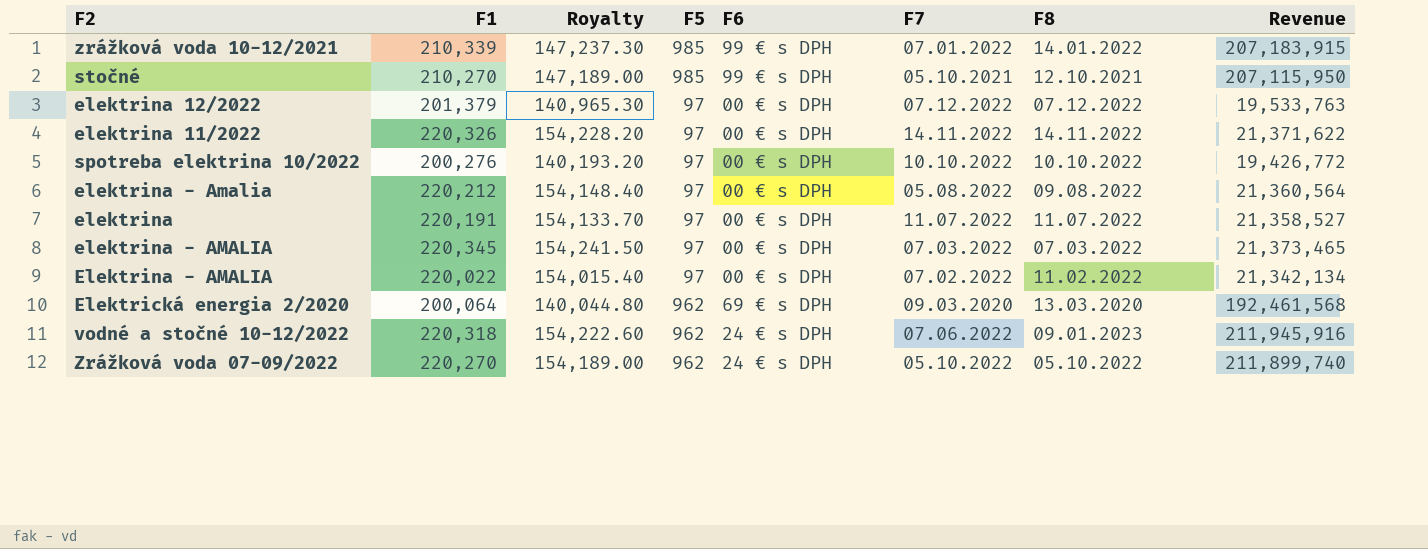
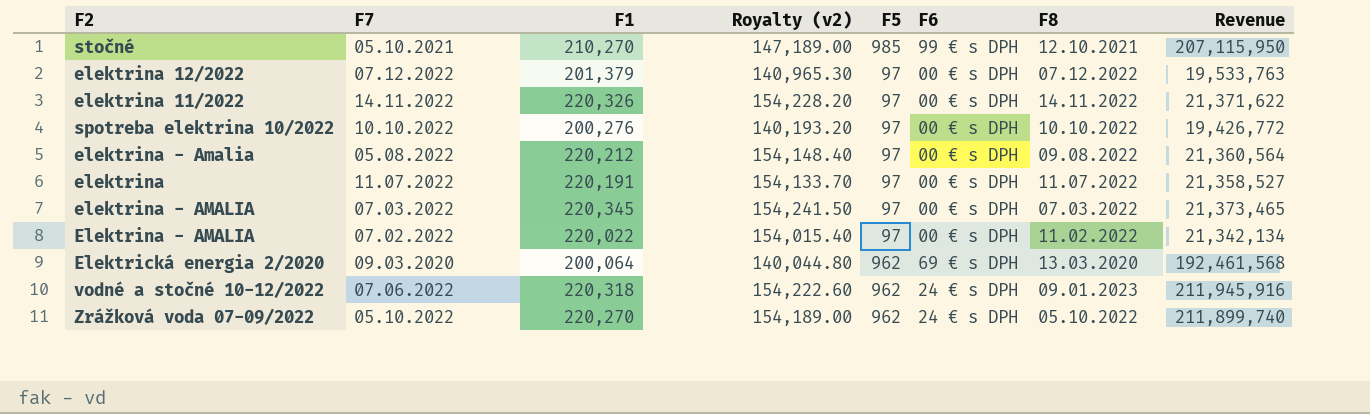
column F7 | position: 6 -> 2
column name: Royalty -> Royalty (v2)
row zrážková voda 10-12/2021: 210,339 | 147,237.30 | 985 | 99 € s DPH | 07.01.2022 | 14.01.2022 | 207,183,915 -> none

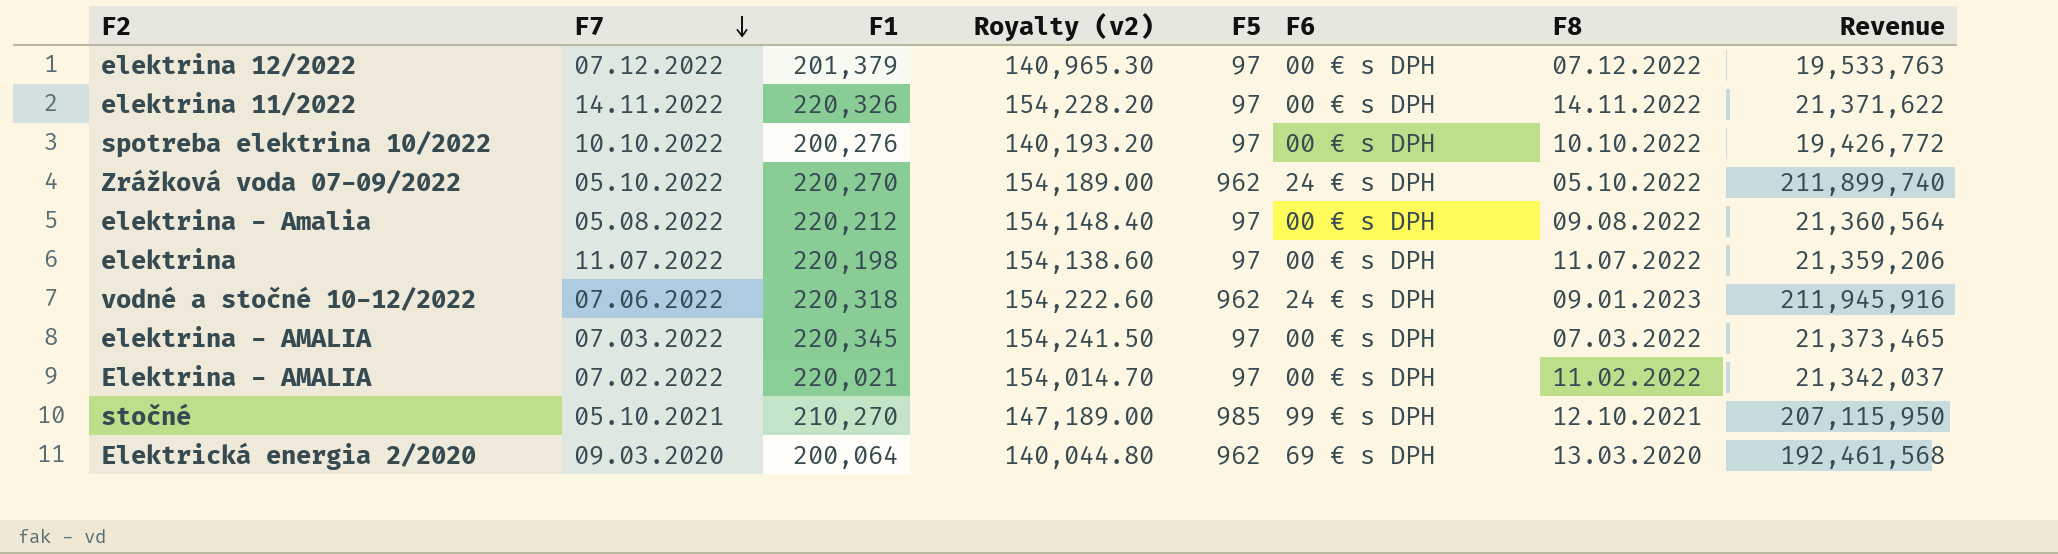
row order: none -> F7 descending
elektrina | F1: 220,191 -> 220,198
elektrina | Royalty (v2): 154,133.70 -> 154,138.60
elektrina | Revenue: 21,358,527 -> 21,359,206
Elektrina - AMALIA | F1: 220,022 -> 220,021
Elektrina - AMALIA | Royalty (v2): 154,015.40 -> 154,014.70
Elektrina - AMALIA | Revenue: 21,342,134 -> 21,342,037

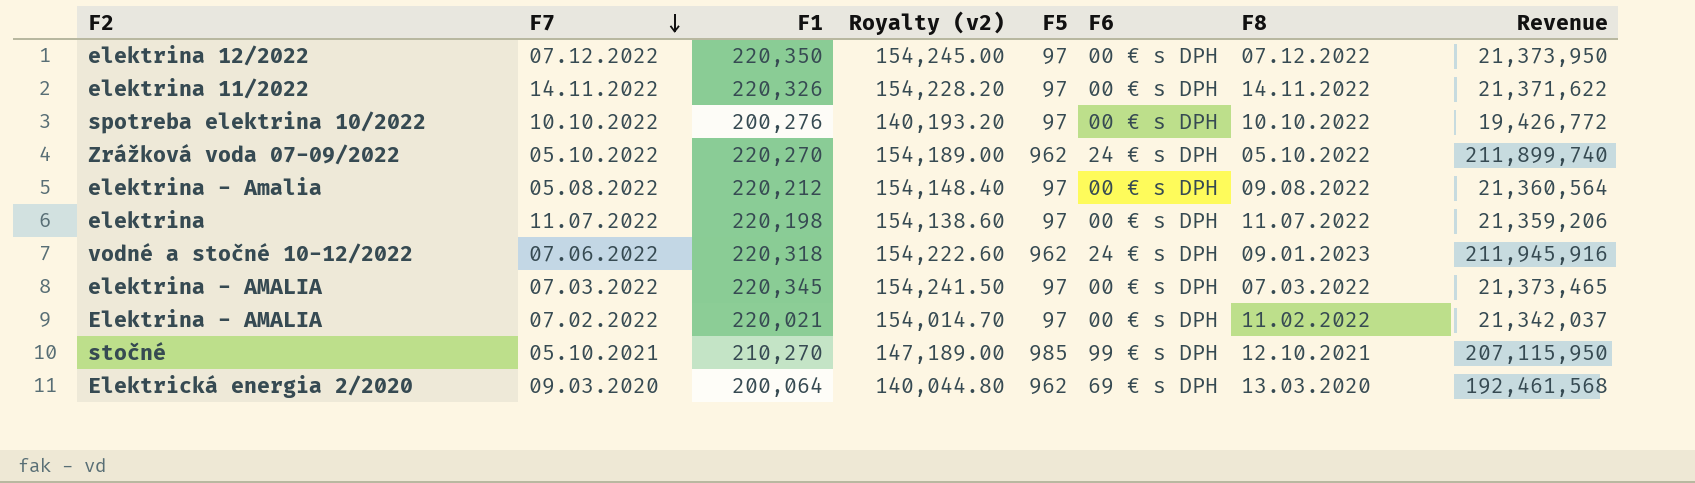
elektrina 12/2022 | F1: 201,379 -> 220,350
elektrina 12/2022 | Royalty (v2): 140,965.30 -> 154,245.00
elektrina 12/2022 | Revenue: 19,533,763 -> 21,373,950

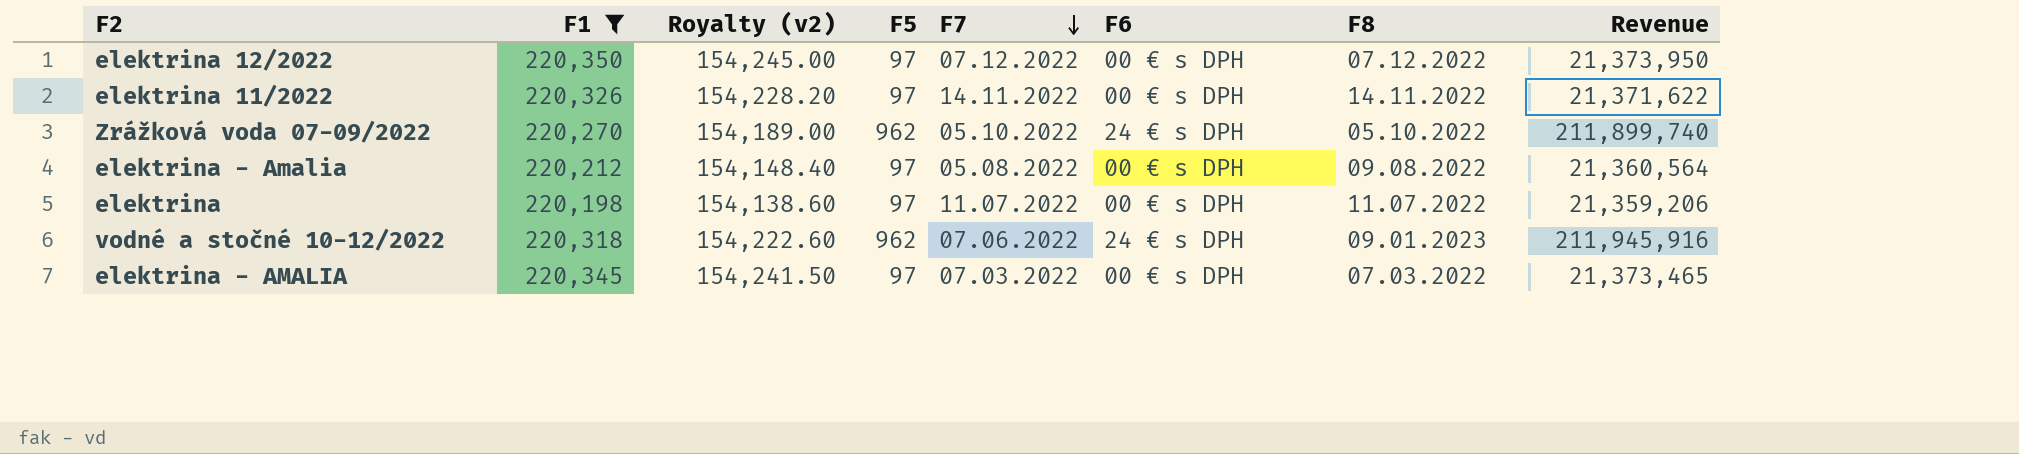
filter: none -> F1 >= 220,198
column F7 | position: 2 -> 5

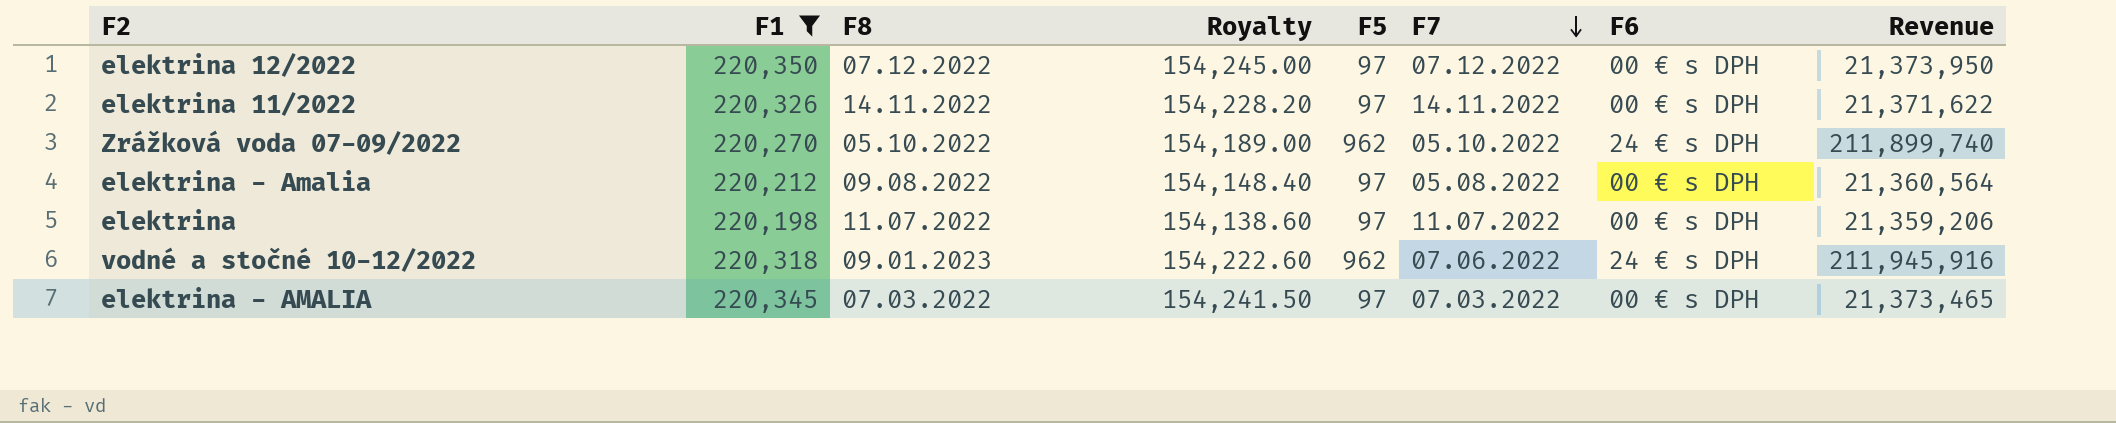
column F8 | position: 7 -> 3
column name: Royalty (v2) -> Royalty

